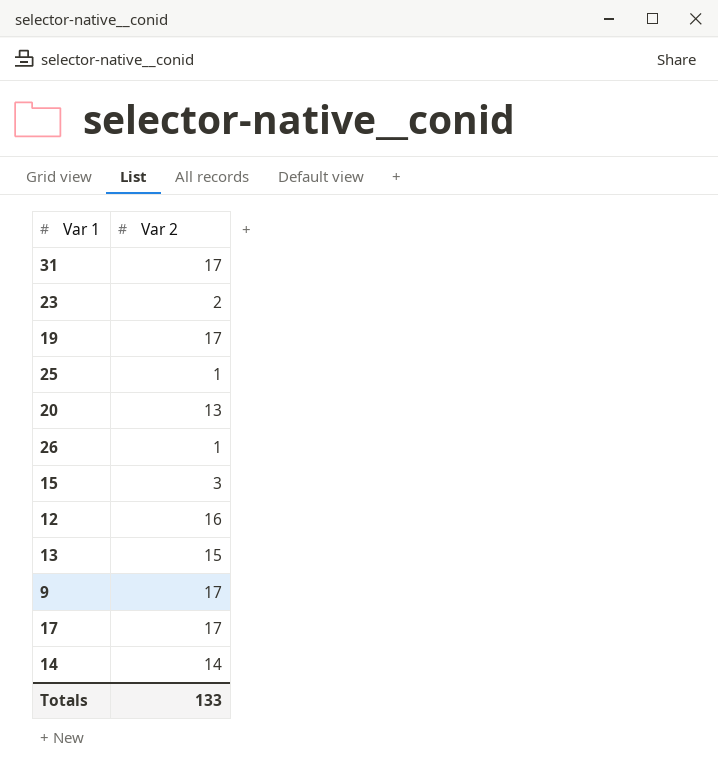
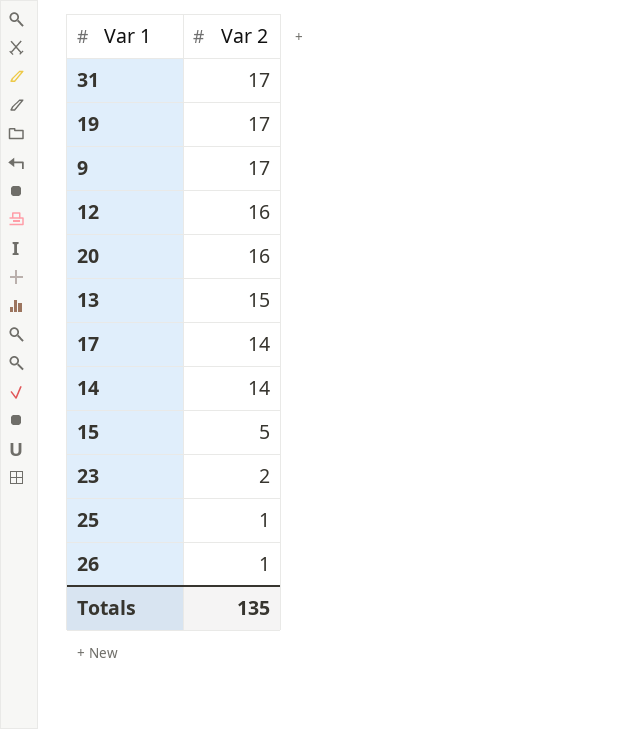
row order: none -> Var 2 descending
20 | Var 2: 13 -> 16
17 | Var 2: 17 -> 14
15 | Var 2: 3 -> 5
Totals | Var 2: 133 -> 135

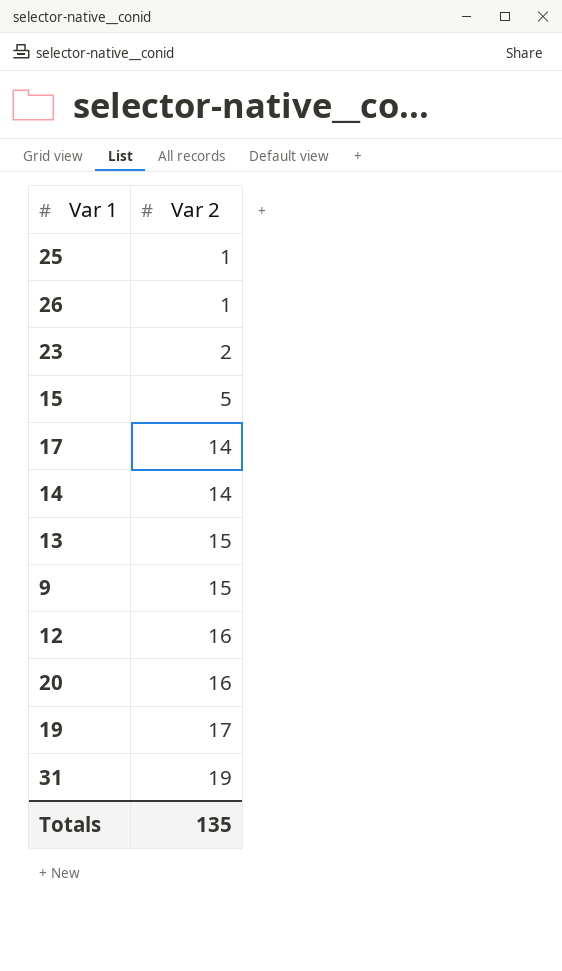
row order: Var 2 descending -> Var 2 ascending
9 | Var 2: 17 -> 15
31 | Var 2: 17 -> 19

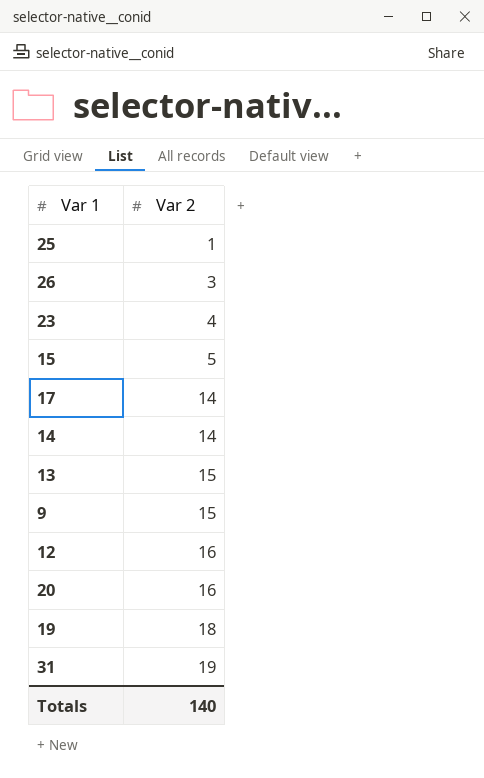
26 | Var 2: 1 -> 3
23 | Var 2: 2 -> 4
19 | Var 2: 17 -> 18
Totals | Var 2: 135 -> 140

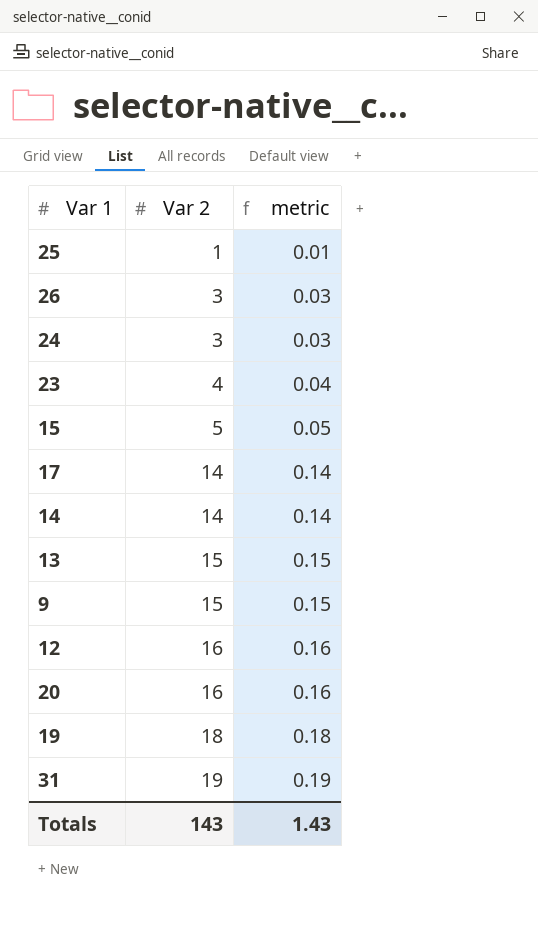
column metric | formula: none -> [Var 2] * 0.01
row 24: none -> 3 | 0.03
Totals | Var 2: 140 -> 143

